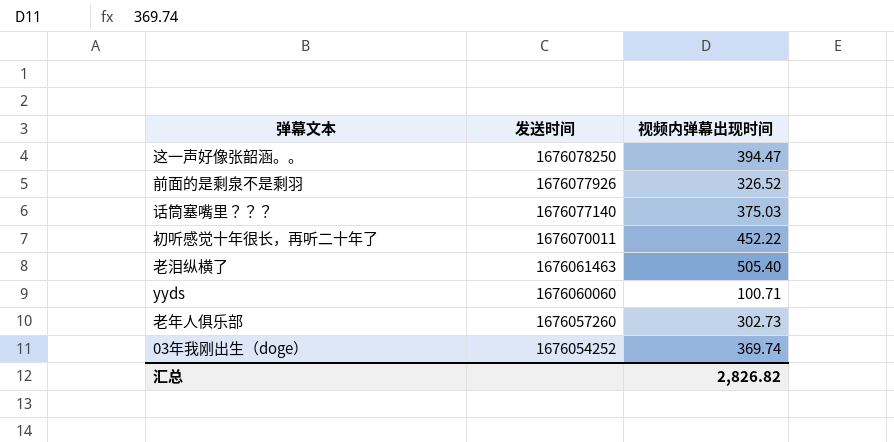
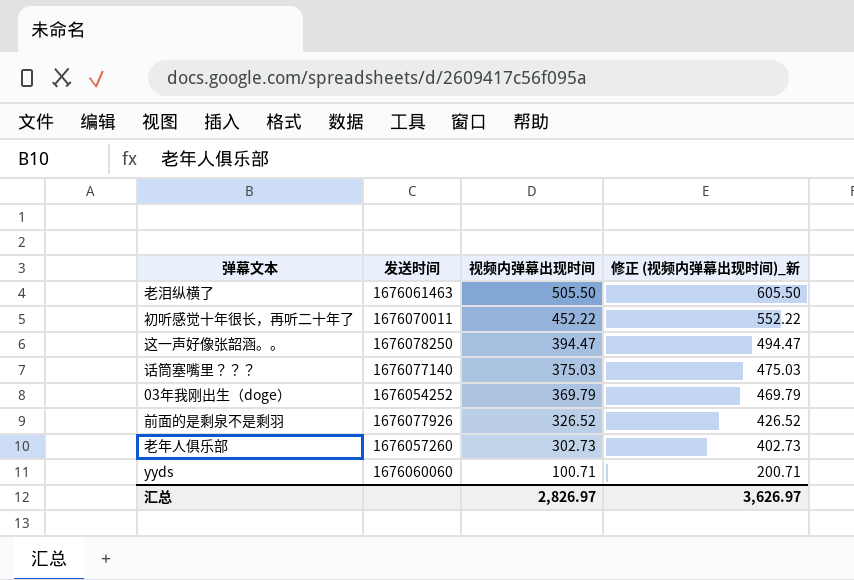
row order: 发送时间 descending -> 视频内弹幕出现时间 descending
column 修正 (视频内弹幕出现时间)_新 | formula: none -> [视频内弹幕出现时间] + 100
老泪纵横了 | 视频内弹幕出现时间: 505.40 -> 505.50
03年我刚出生（doge） | 视频内弹幕出现时间: 369.74 -> 369.79
汇总 | 视频内弹幕出现时间: 2,826.82 -> 2,826.97

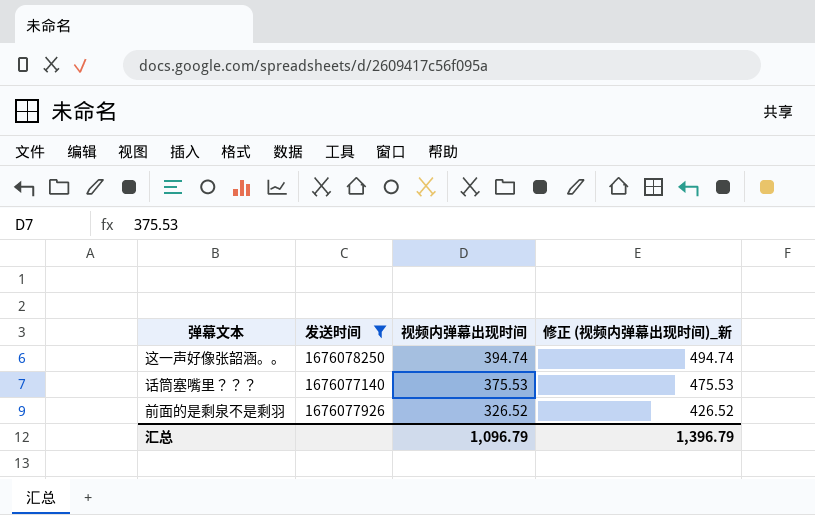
filter: none -> 发送时间 >= 1676077140
这一声好像张韶涵。。 | 视频内弹幕出现时间: 394.47 -> 394.74
这一声好像张韶涵。。 | 修正 (视频内弹幕出现时间)_新: 494.47 -> 494.74
话筒塞嘴里？？？ | 视频内弹幕出现时间: 375.03 -> 375.53
话筒塞嘴里？？？ | 修正 (视频内弹幕出现时间)_新: 475.03 -> 475.53
汇总 | 视频内弹幕出现时间: 2,826.97 -> 1,096.79
汇总 | 修正 (视频内弹幕出现时间)_新: 3,626.97 -> 1,396.79

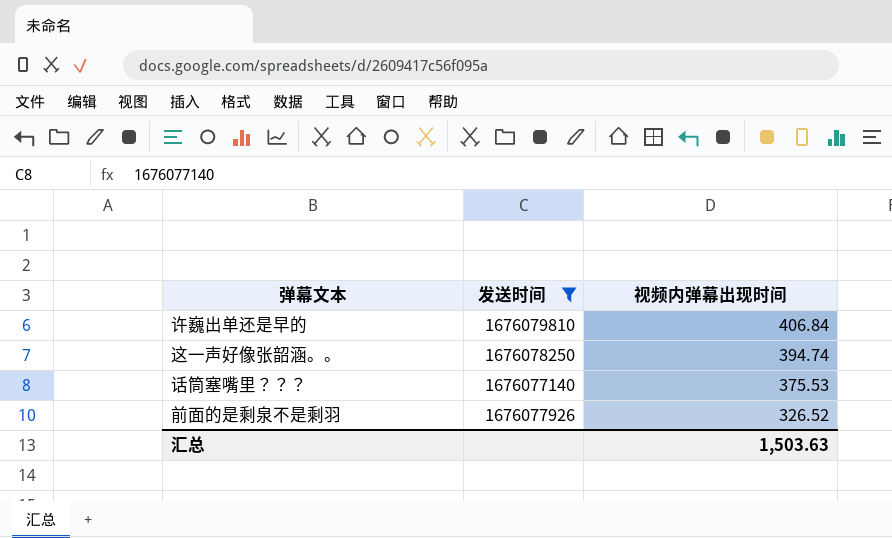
column 修正 (视频内弹幕出现时间)_新 | formula: [视频内弹幕出现时间] + 100 -> none
row 许巍出单还是早的: none -> 1676079810 | 406.84
汇总 | 视频内弹幕出现时间: 1,096.79 -> 1,503.63

